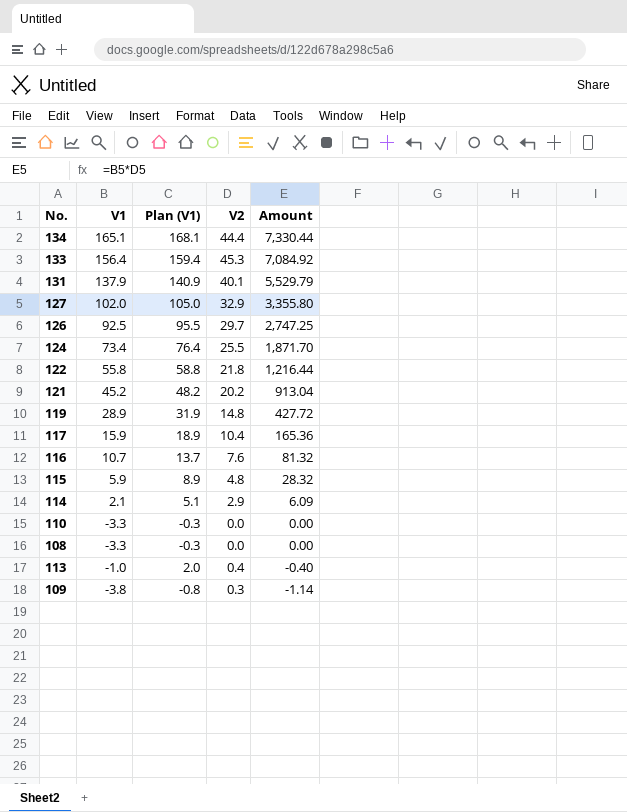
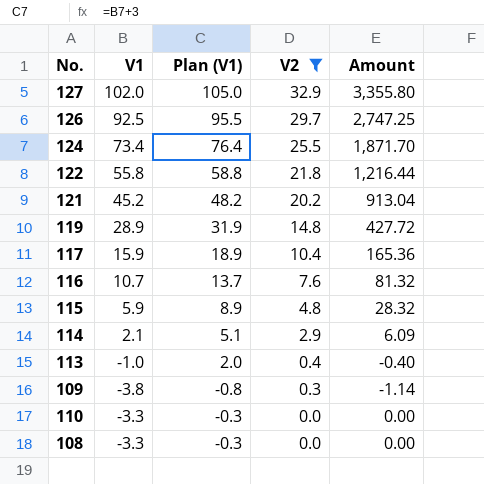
filter: none -> V2 <= 32.9
row order: Amount descending -> V2 descending

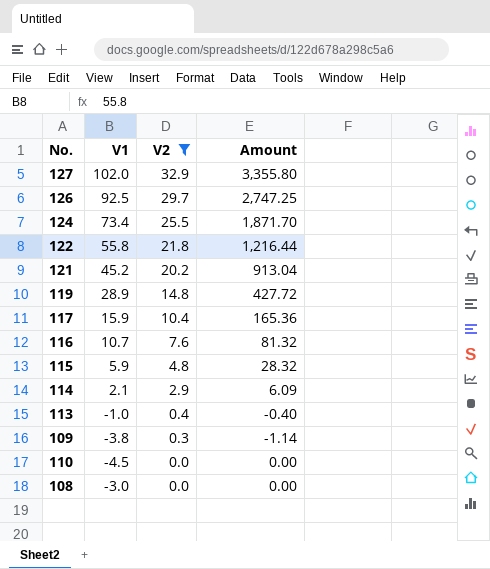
column Plan (V1) | formula: [V1] + 3 -> none
110 | V1: -3.3 -> -4.5
108 | V1: -3.3 -> -3.0

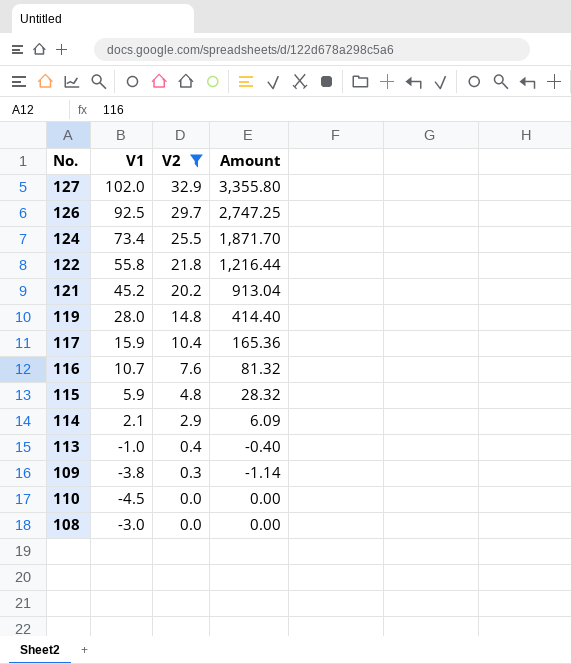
119 | V1: 28.9 -> 28.0
119 | Amount: 427.72 -> 414.40

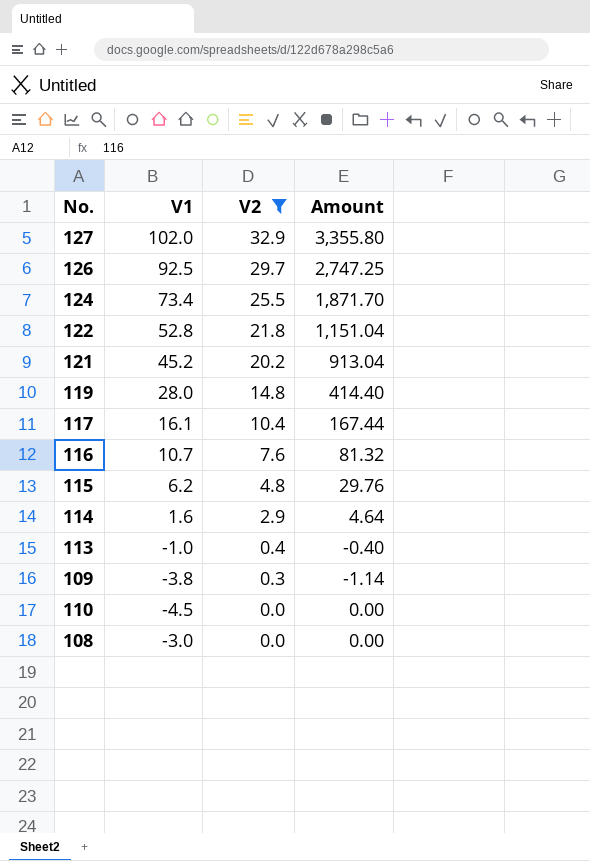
122 | V1: 55.8 -> 52.8
122 | Amount: 1,216.44 -> 1,151.04
117 | V1: 15.9 -> 16.1
117 | Amount: 165.36 -> 167.44
115 | V1: 5.9 -> 6.2
115 | Amount: 28.32 -> 29.76
114 | V1: 2.1 -> 1.6
114 | Amount: 6.09 -> 4.64

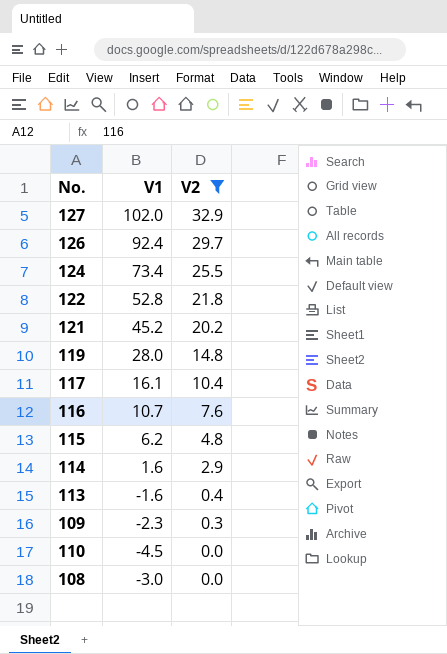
column Amount | formula: [V1] * [V2] -> none
126 | V1: 92.5 -> 92.4
113 | V1: -1.0 -> -1.6
109 | V1: -3.8 -> -2.3

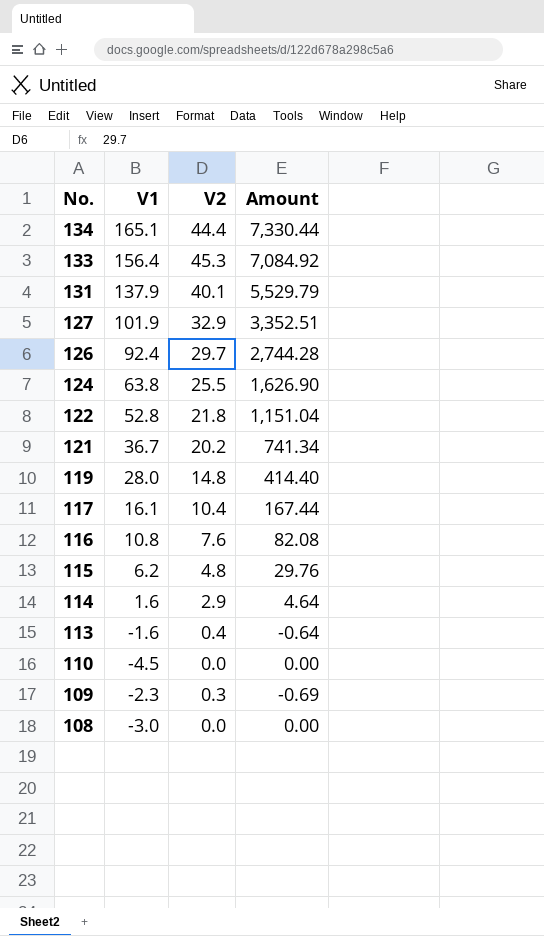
filter: V2 <= 32.9 -> none
row order: V2 descending -> No. descending
column Amount | formula: none -> [V1] * [V2]
127 | V1: 102.0 -> 101.9
124 | V1: 73.4 -> 63.8
121 | V1: 45.2 -> 36.7
116 | V1: 10.7 -> 10.8

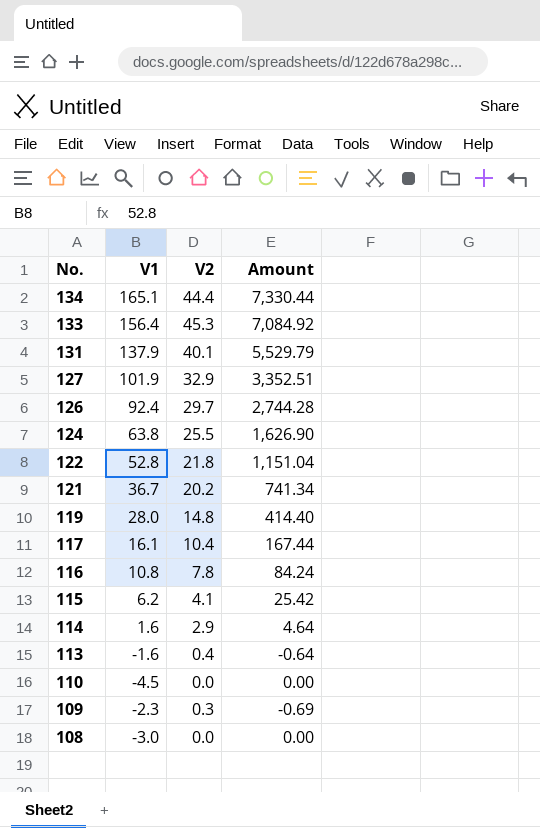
116 | V2: 7.6 -> 7.8
116 | Amount: 82.08 -> 84.24
115 | V2: 4.8 -> 4.1
115 | Amount: 29.76 -> 25.42

